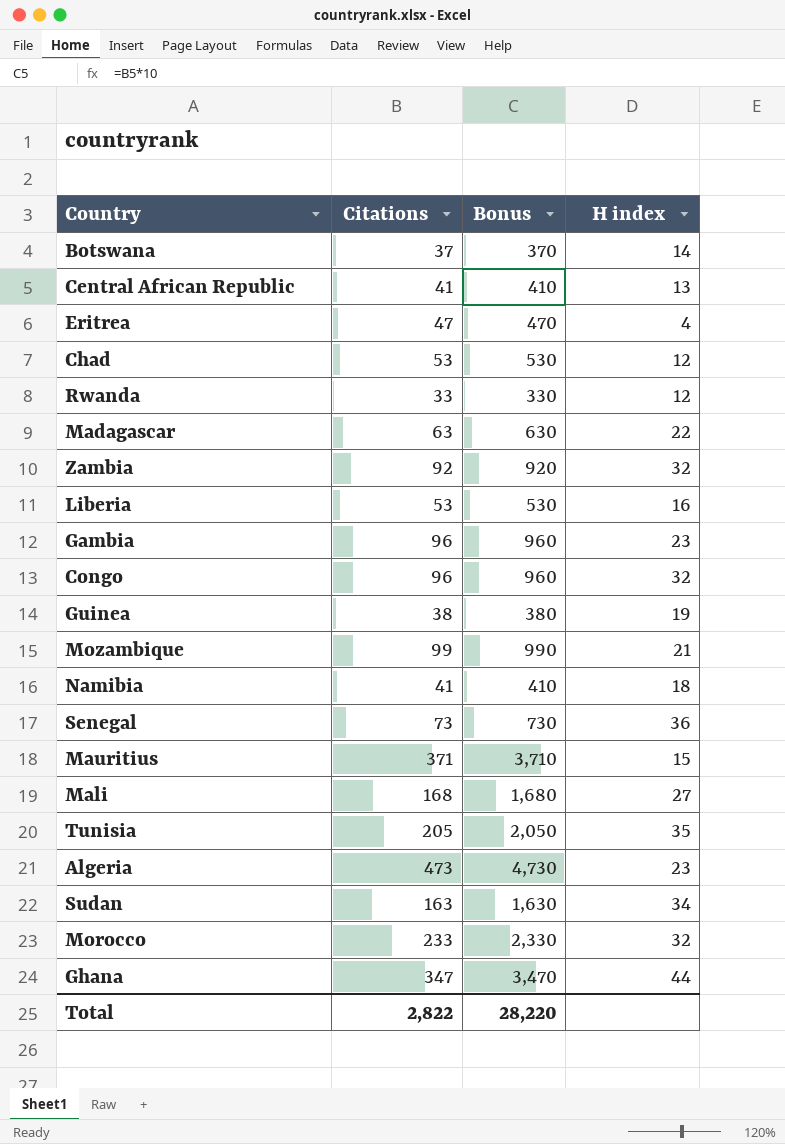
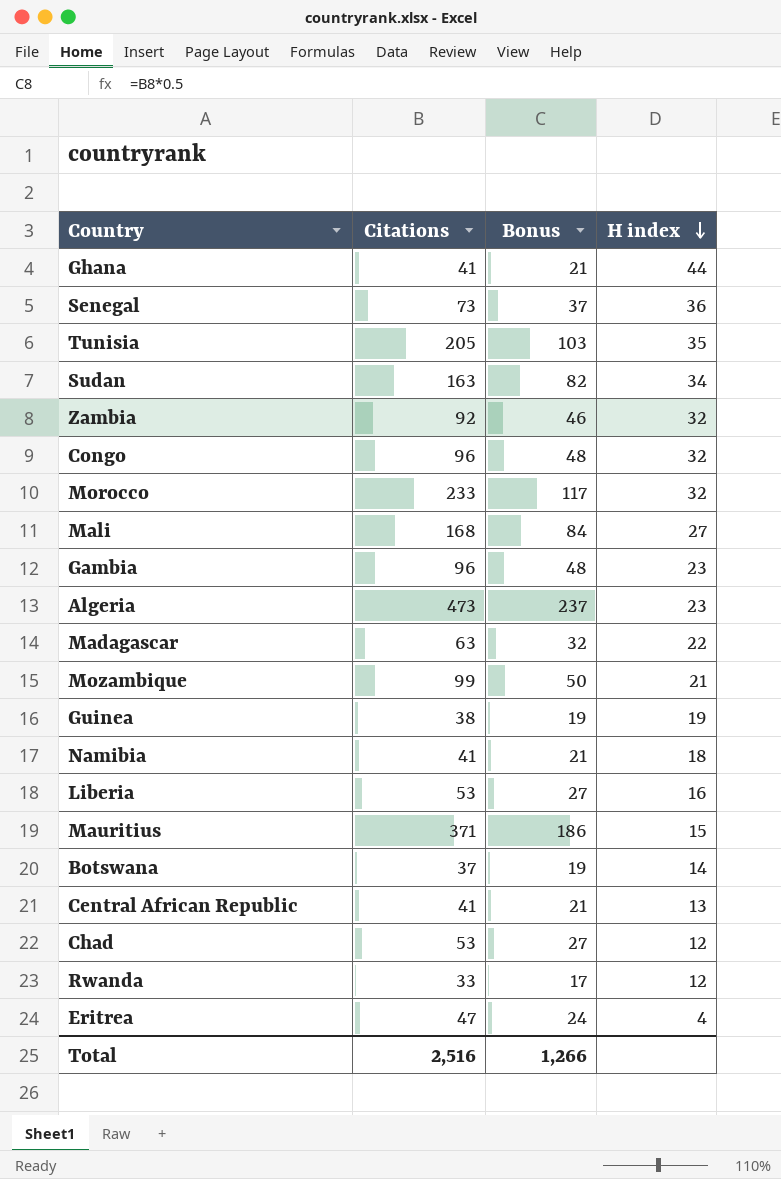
row order: none -> H index descending
column Bonus | formula: [Citations] * 10 -> [Citations] * 0.5
Ghana | Citations: 347 -> 41
Total | Citations: 2,822 -> 2,516
Total | Bonus: 28,220 -> 1,266

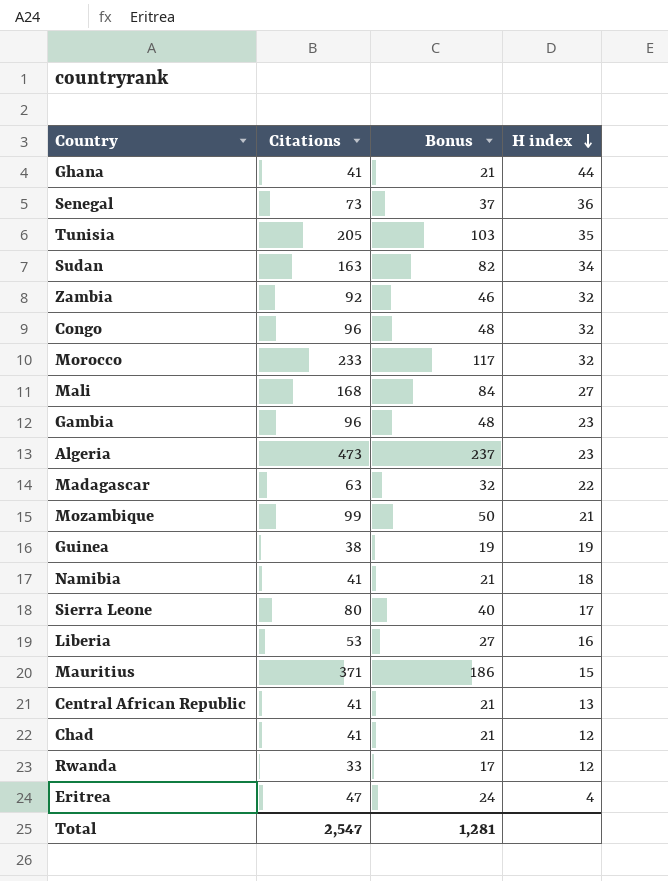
row Botswana: 37 | 19 | 14 -> none
row Sierra Leone: none -> 80 | 40 | 17
Chad | Citations: 53 -> 41
Chad | Bonus: 27 -> 21
Total | Citations: 2,516 -> 2,547
Total | Bonus: 1,266 -> 1,281

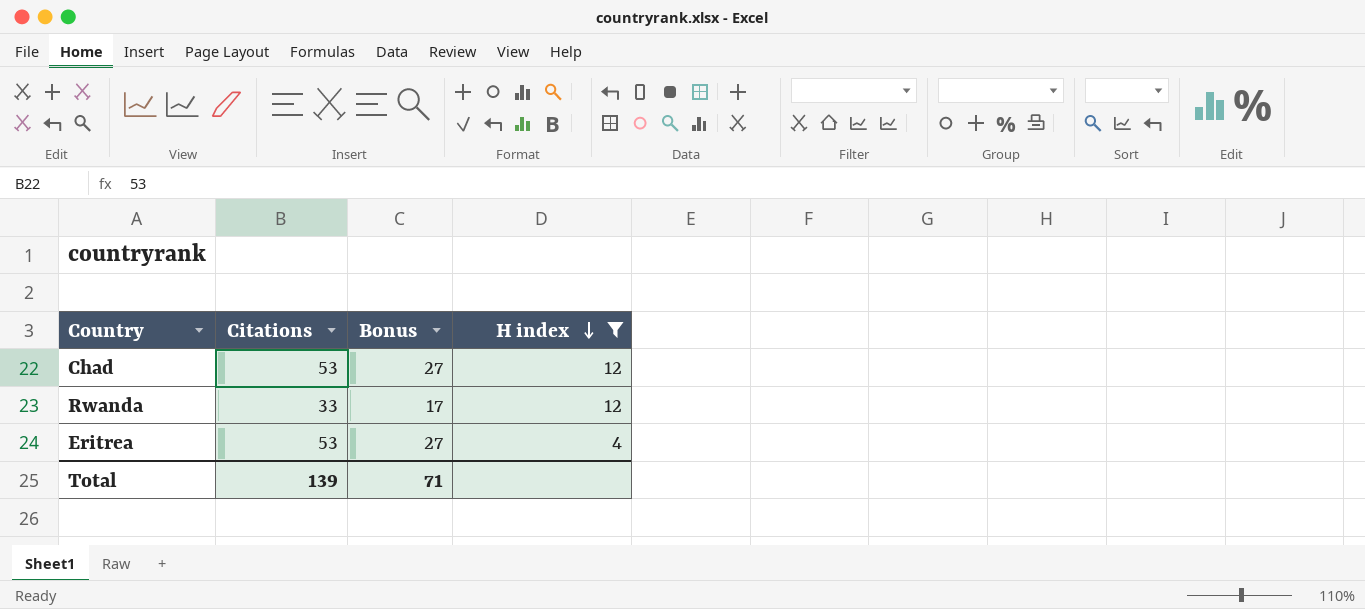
filter: none -> H index <= 12
Chad | Citations: 41 -> 53
Chad | Bonus: 21 -> 27
Eritrea | Citations: 47 -> 53
Eritrea | Bonus: 24 -> 27
Total | Citations: 2,547 -> 139
Total | Bonus: 1,281 -> 71

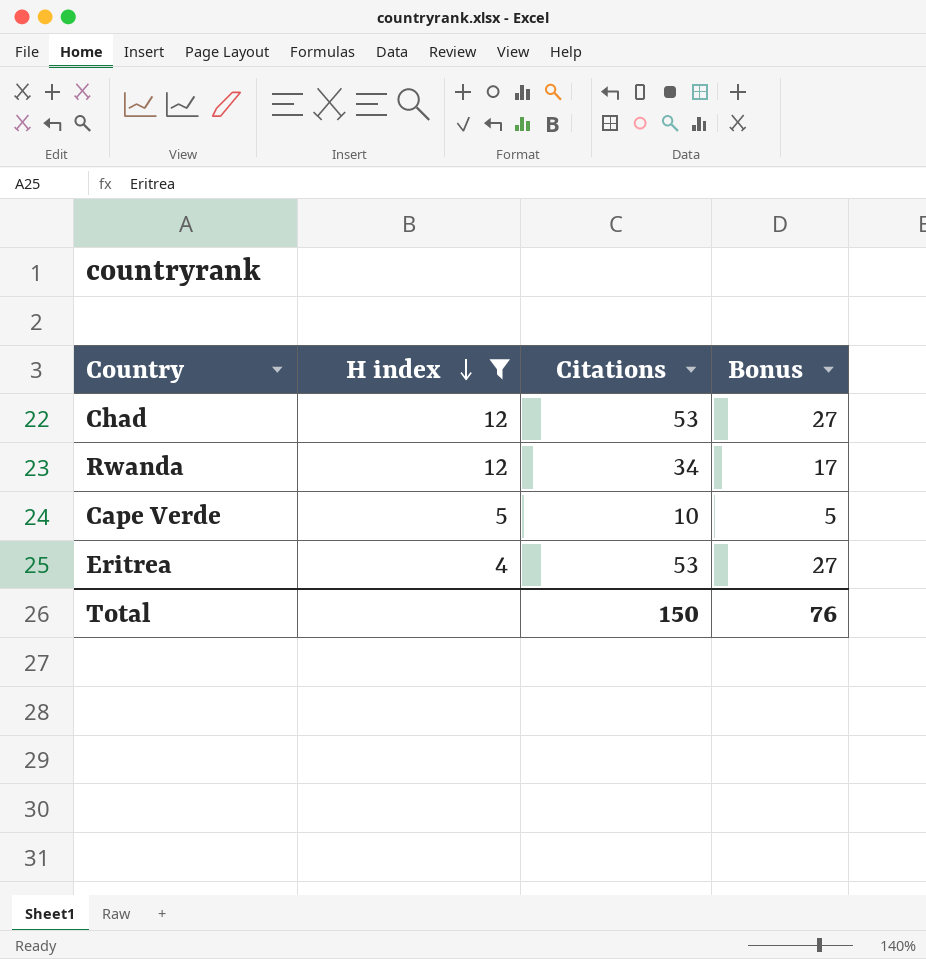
column H index | position: 4 -> 2
Rwanda | Citations: 33 -> 34
row Cape Verde: none -> 5 | 10 | 5
Total | Citations: 139 -> 150
Total | Bonus: 71 -> 76

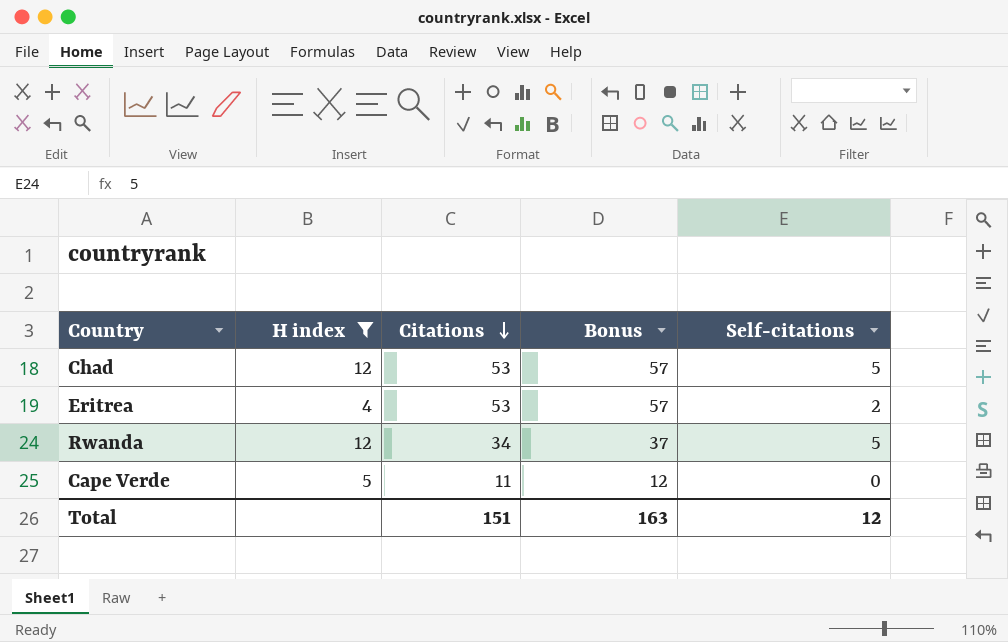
row order: H index descending -> Citations descending
column Bonus | formula: [Citations] * 0.5 -> [Citations] * 1.08
column Self-citations | position: none -> 5
Cape Verde | Citations: 10 -> 11
Total | Citations: 150 -> 151
Total | Bonus: 76 -> 163

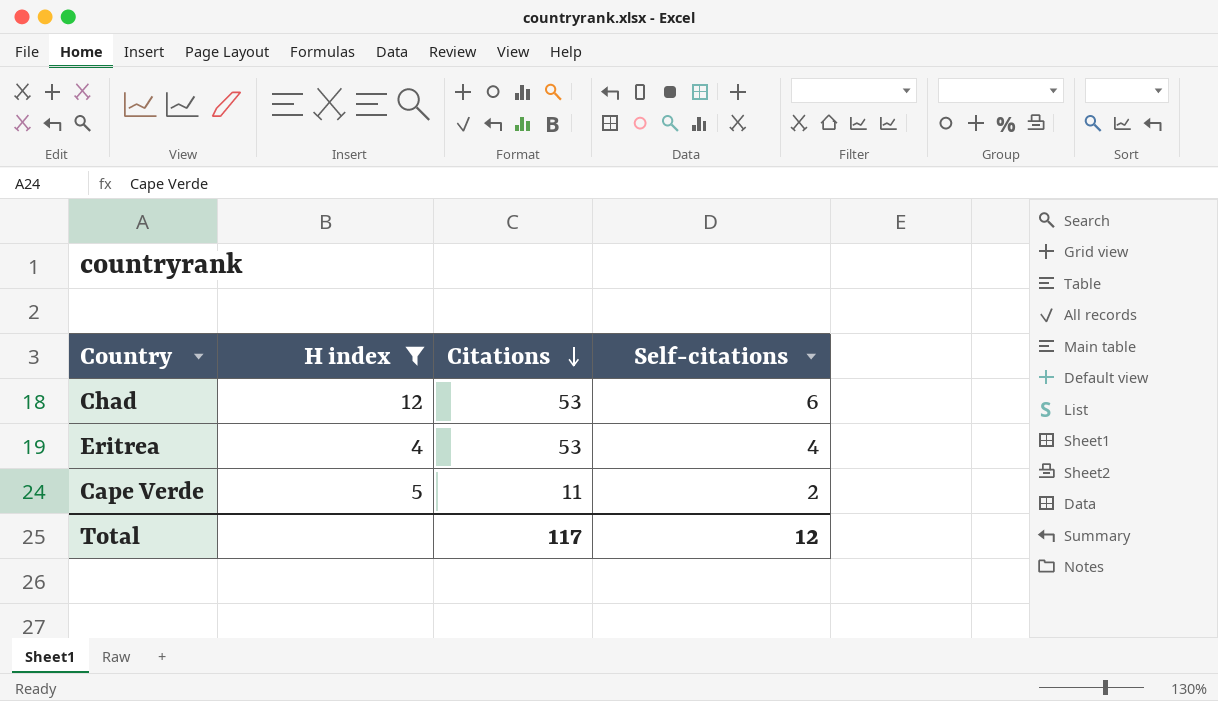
column Bonus | formula: [Citations] * 1.08 -> none
row Rwanda: 12 | 34 | 37 | 5 -> none
Chad | Self-citations: 5 -> 6
Eritrea | Self-citations: 2 -> 4
Cape Verde | Self-citations: 0 -> 2
Total | Citations: 151 -> 117

